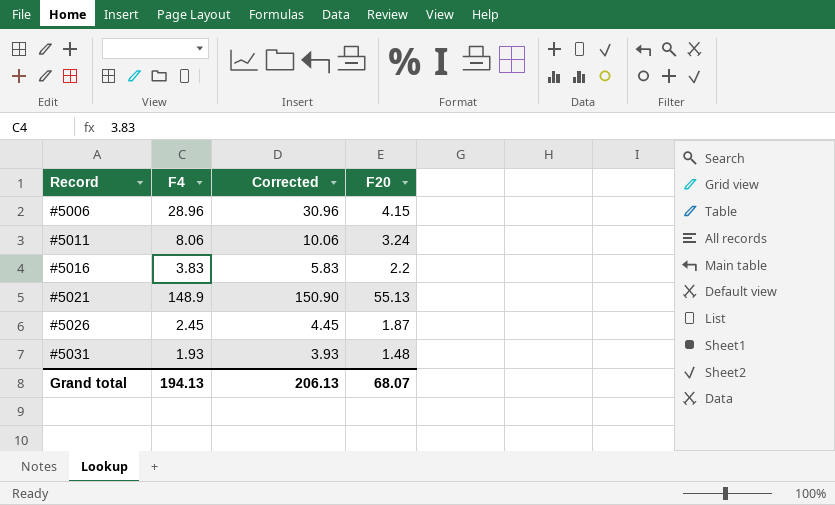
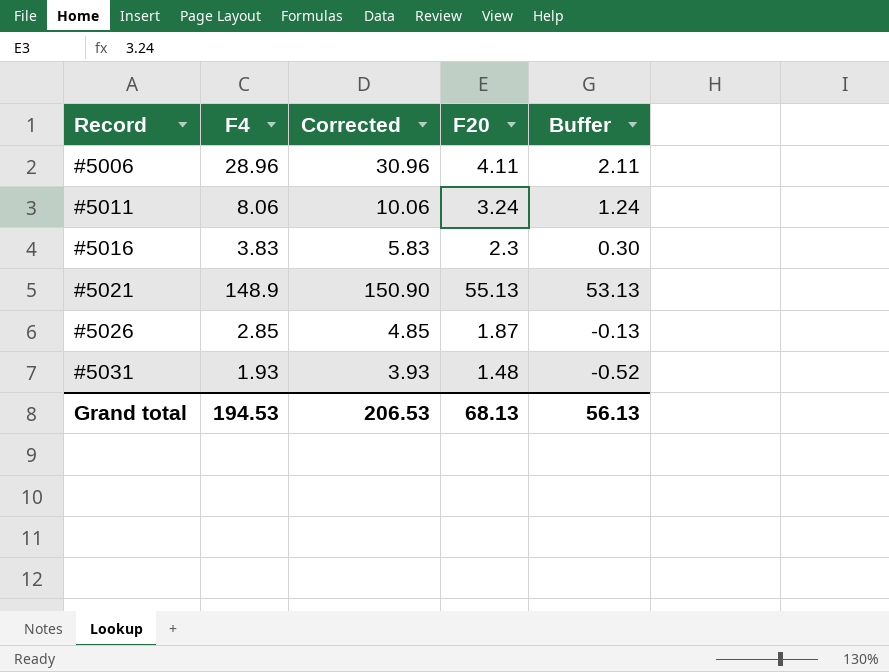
column Buffer | formula: none -> [F20] - 2
#5006 | F20: 4.15 -> 4.11
#5016 | F20: 2.2 -> 2.3
#5026 | F4: 2.45 -> 2.85
#5026 | Corrected: 4.45 -> 4.85
Grand total | F4: 194.13 -> 194.53
Grand total | Corrected: 206.13 -> 206.53
Grand total | F20: 68.07 -> 68.13

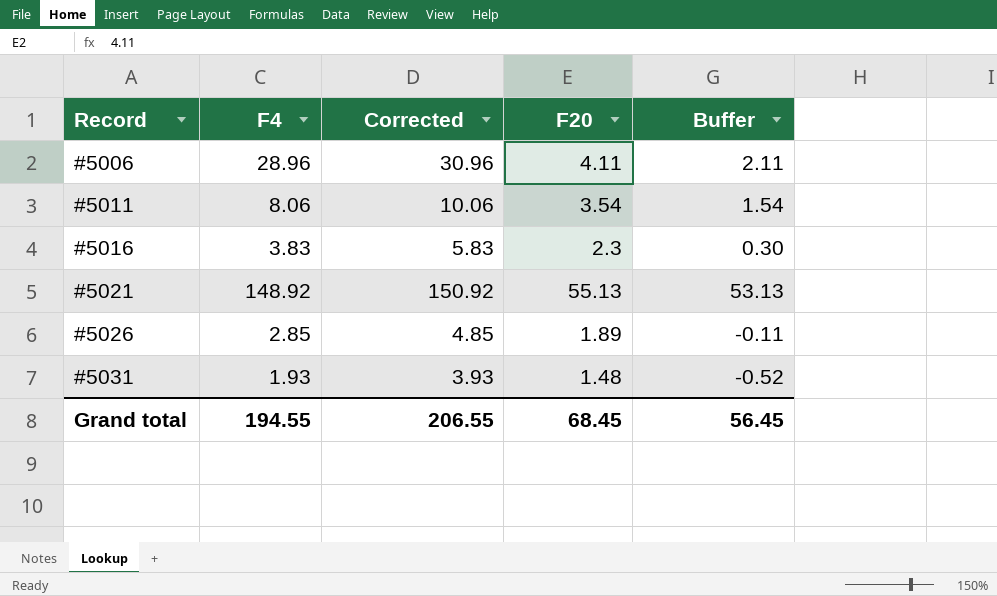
#5011 | F20: 3.24 -> 3.54
#5011 | Buffer: 1.24 -> 1.54
#5021 | F4: 148.9 -> 148.92
#5021 | Corrected: 150.90 -> 150.92
#5026 | F20: 1.87 -> 1.89
#5026 | Buffer: -0.13 -> -0.11
Grand total | F4: 194.53 -> 194.55
Grand total | Corrected: 206.53 -> 206.55
Grand total | F20: 68.13 -> 68.45
Grand total | Buffer: 56.13 -> 56.45

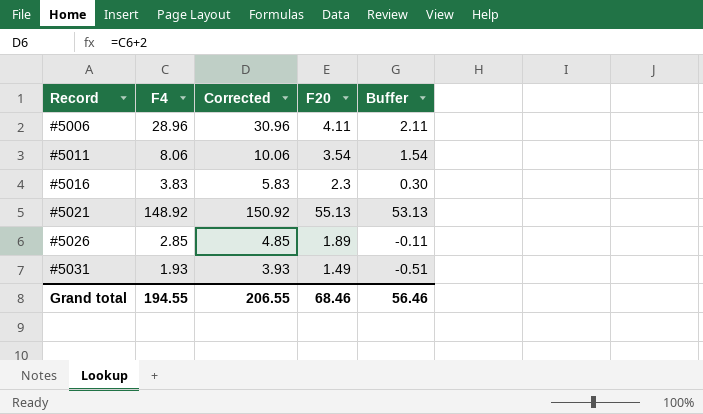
#5031 | F20: 1.48 -> 1.49
#5031 | Buffer: -0.52 -> -0.51
Grand total | F20: 68.45 -> 68.46
Grand total | Buffer: 56.45 -> 56.46

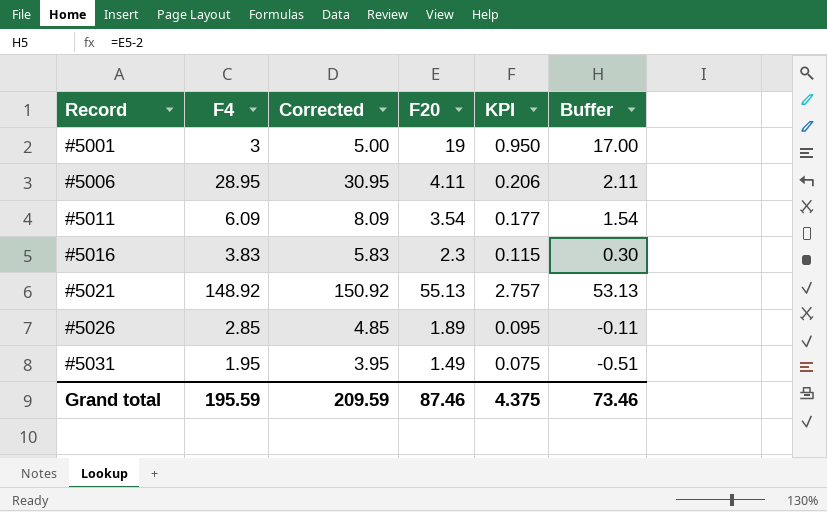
column KPI | formula: none -> [F20] * 0.05
row #5001: none -> 3 | 5.00 | 19 | 0.950 | 17.00
#5006 | F4: 28.96 -> 28.95
#5006 | Corrected: 30.96 -> 30.95
#5011 | F4: 8.06 -> 6.09
#5011 | Corrected: 10.06 -> 8.09
#5031 | F4: 1.93 -> 1.95
#5031 | Corrected: 3.93 -> 3.95
Grand total | F4: 194.55 -> 195.59
Grand total | Corrected: 206.55 -> 209.59
Grand total | F20: 68.46 -> 87.46
Grand total | Buffer: 56.46 -> 73.46

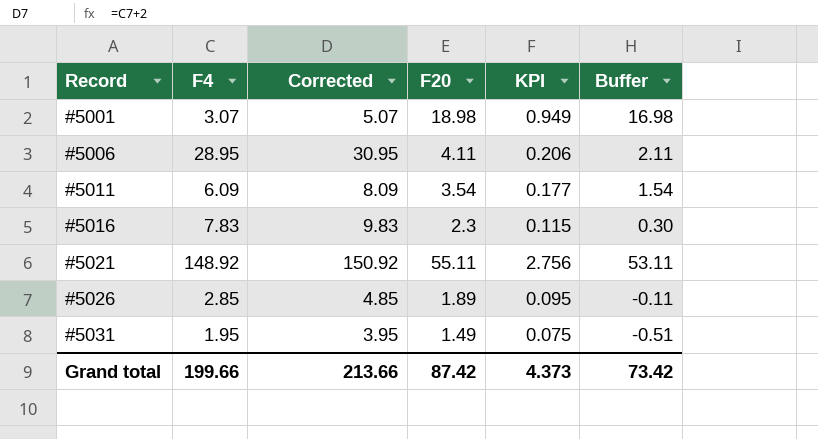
#5001 | F4: 3 -> 3.07
#5001 | Corrected: 5.00 -> 5.07
#5001 | F20: 19 -> 18.98
#5001 | KPI: 0.950 -> 0.949
#5001 | Buffer: 17.00 -> 16.98
#5016 | F4: 3.83 -> 7.83
#5016 | Corrected: 5.83 -> 9.83
#5021 | F20: 55.13 -> 55.11
#5021 | KPI: 2.757 -> 2.756
#5021 | Buffer: 53.13 -> 53.11
Grand total | F4: 195.59 -> 199.66
Grand total | Corrected: 209.59 -> 213.66
Grand total | F20: 87.46 -> 87.42
Grand total | KPI: 4.375 -> 4.373
Grand total | Buffer: 73.46 -> 73.42

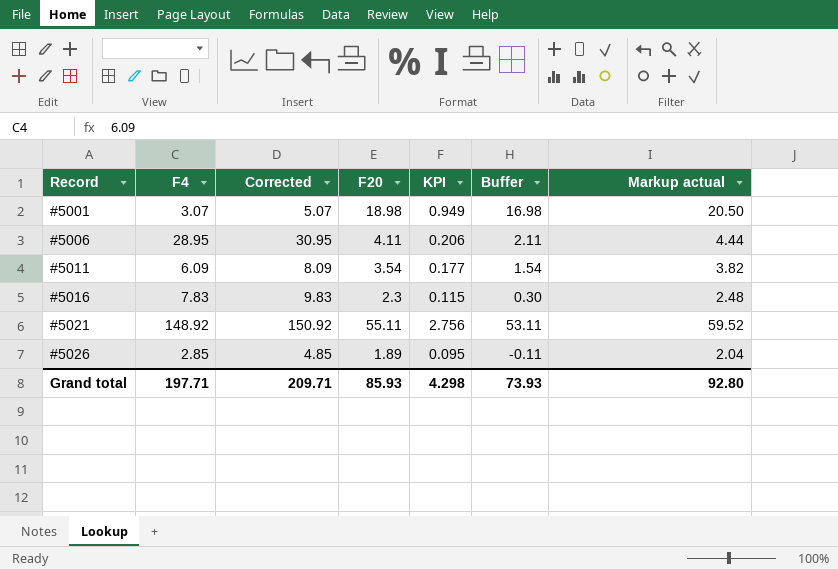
column Markup actual | formula: none -> [F20] * 1.08
row #5031: 1.95 | 3.95 | 1.49 | 0.075 | -0.51 -> none
Grand total | F4: 199.66 -> 197.71
Grand total | Corrected: 213.66 -> 209.71
Grand total | F20: 87.42 -> 85.93
Grand total | KPI: 4.373 -> 4.298
Grand total | Buffer: 73.42 -> 73.93

